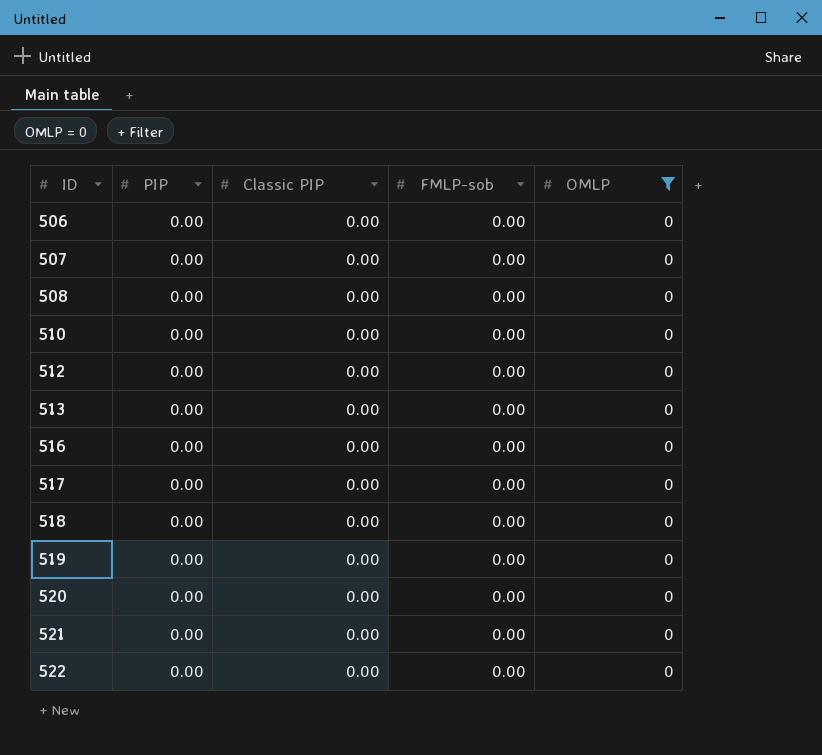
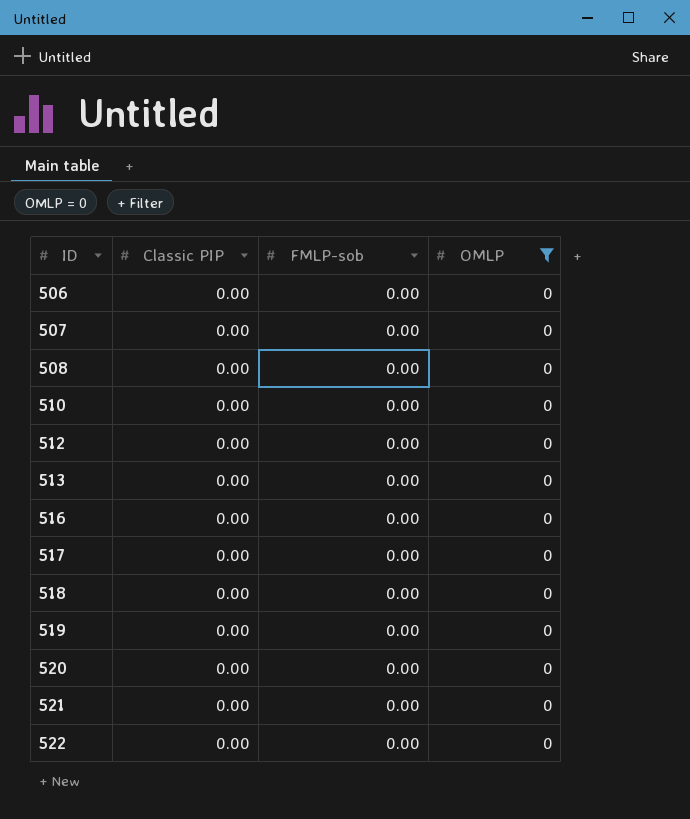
column PIP | position: 2 -> none

